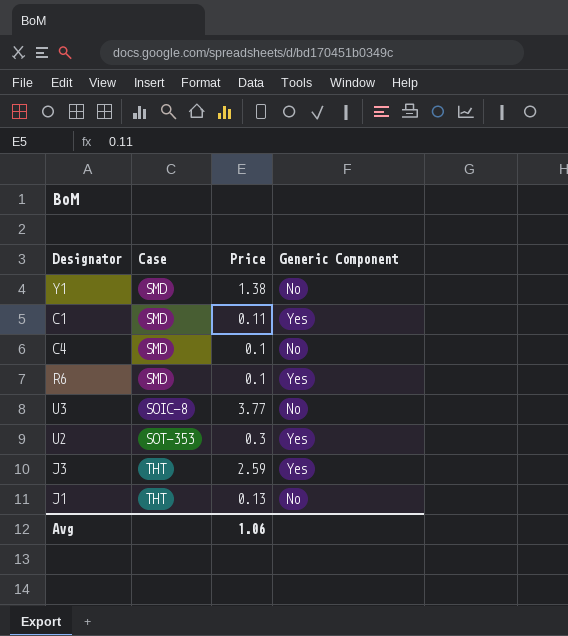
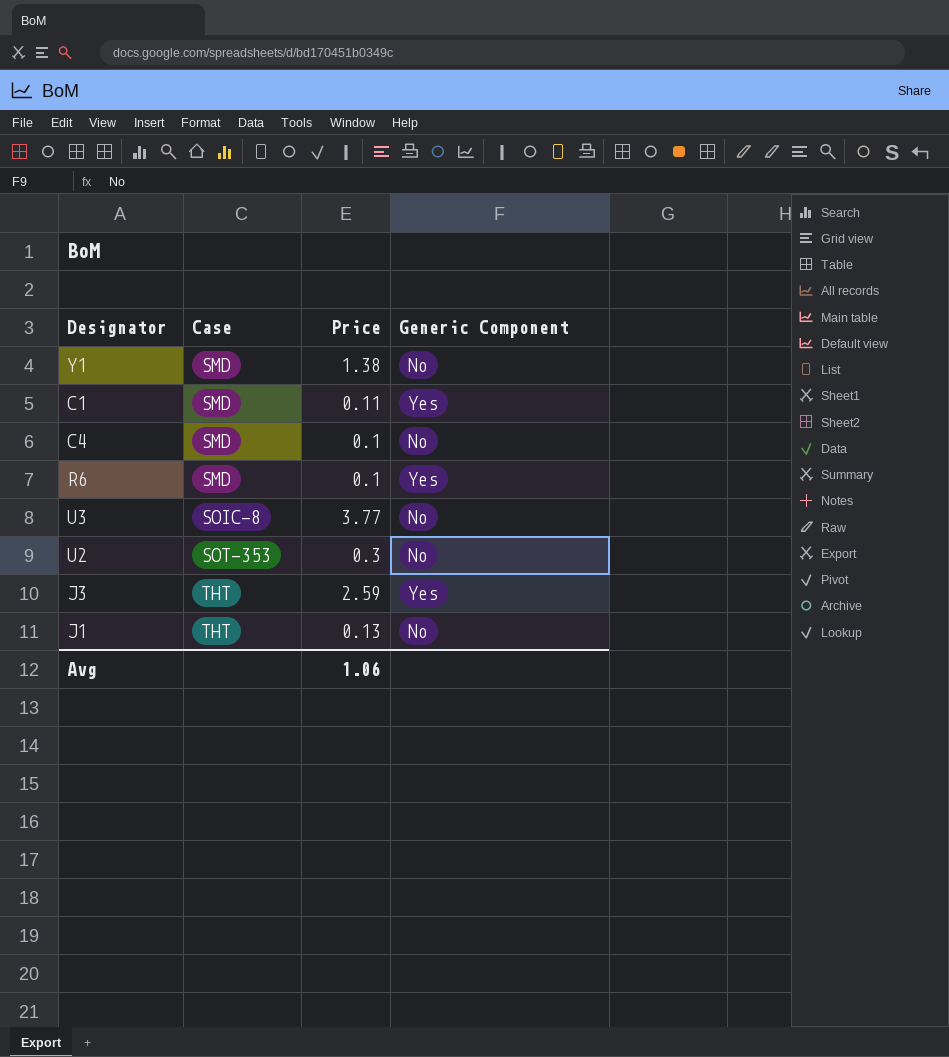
U2 | Generic Component: Yes -> No

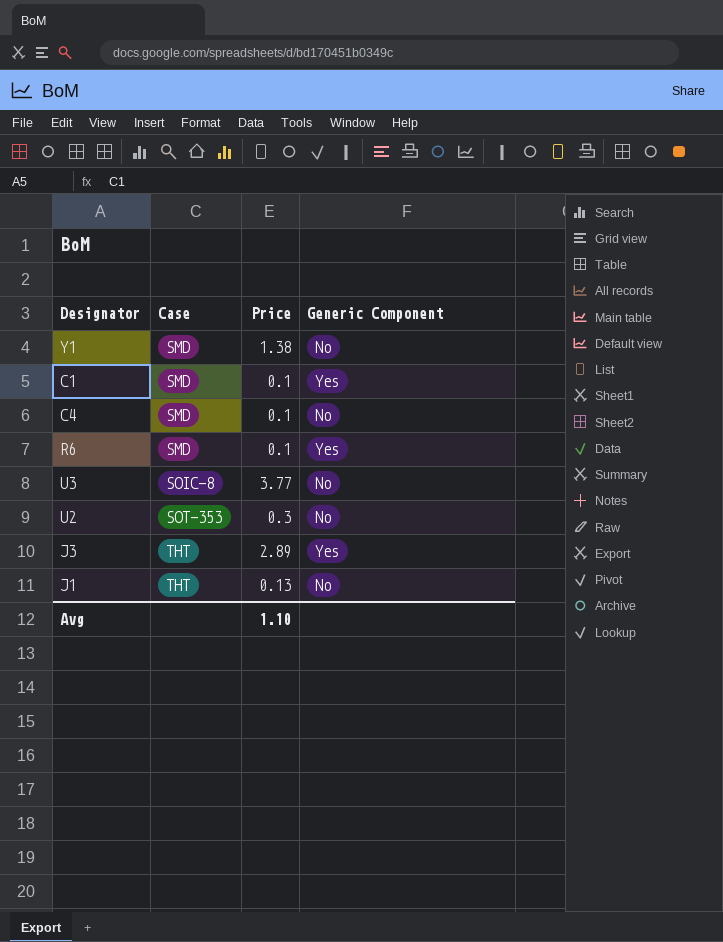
C1 | Price: 0.11 -> 0.1
J3 | Price: 2.59 -> 2.89
Avg | Price: 1.06 -> 1.10

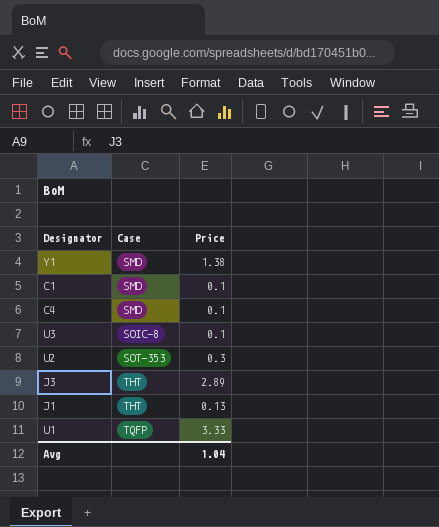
column Generic Component | position: 4 -> none
row R6: SMD | 0.1 | Yes -> none
U3 | Price: 3.77 -> 0.1
row U1: none -> TQFP | 3.33
Avg | Price: 1.10 -> 1.04

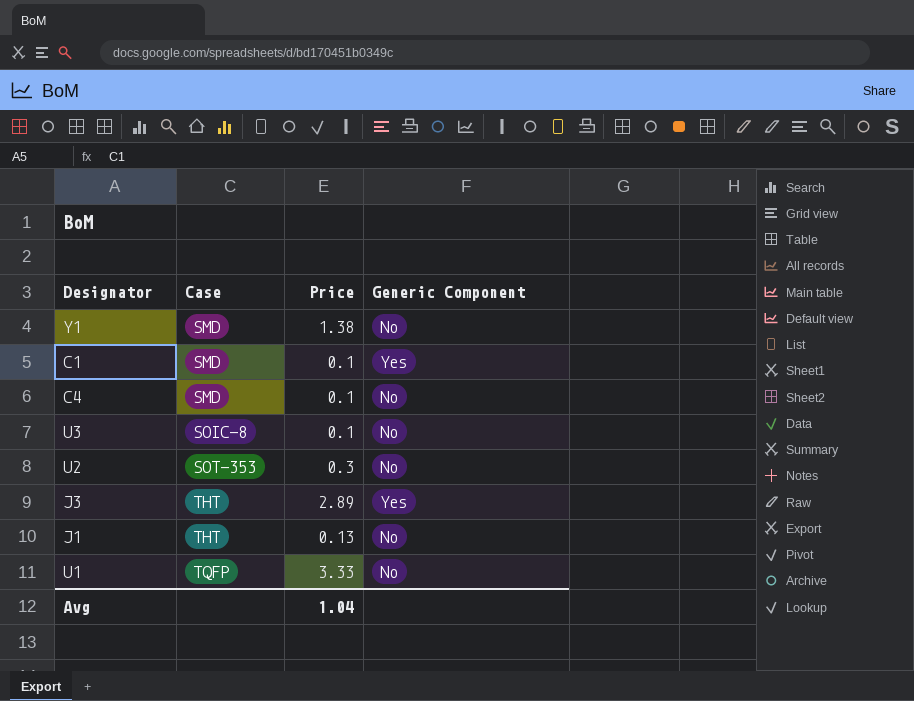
column Generic Component | position: none -> 4

